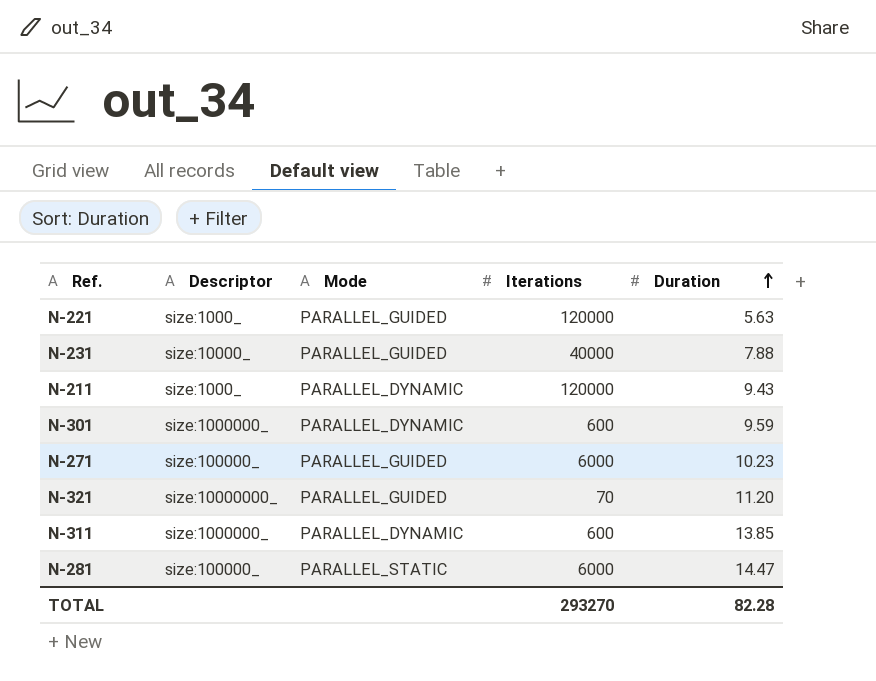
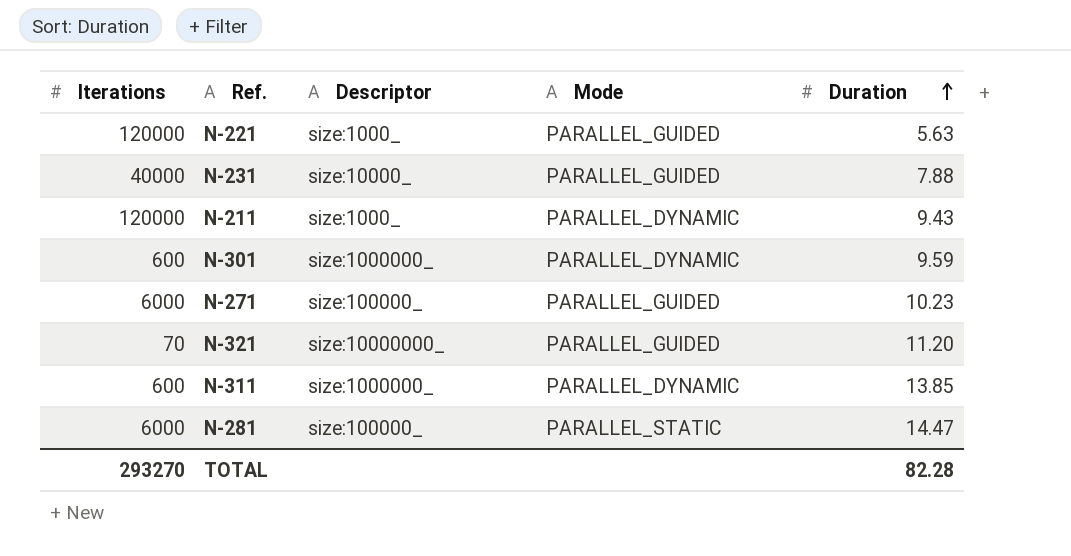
column Iterations | position: 4 -> 1

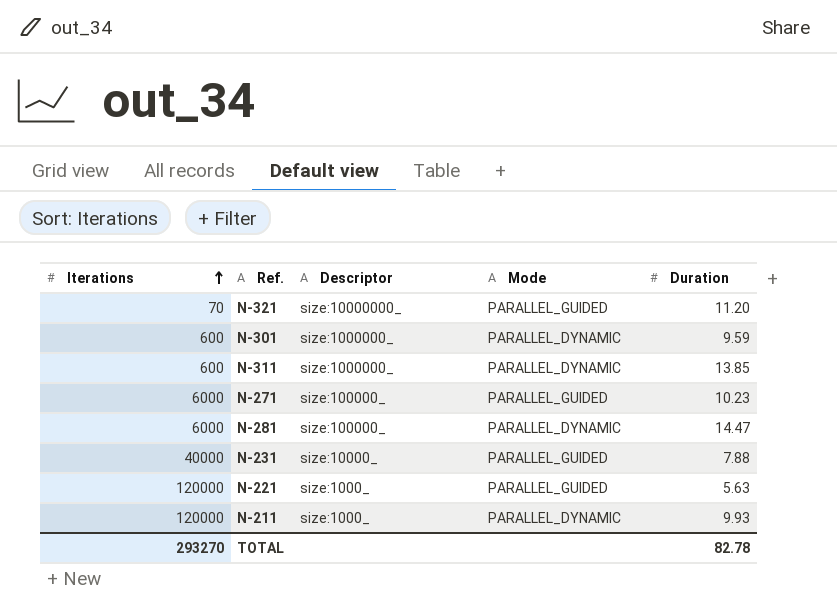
row order: Duration ascending -> Iterations ascending
N-281 | Mode: PARALLEL_STATIC -> PARALLEL_DYNAMIC
N-211 | Duration: 9.43 -> 9.93
TOTAL | Duration: 82.28 -> 82.78

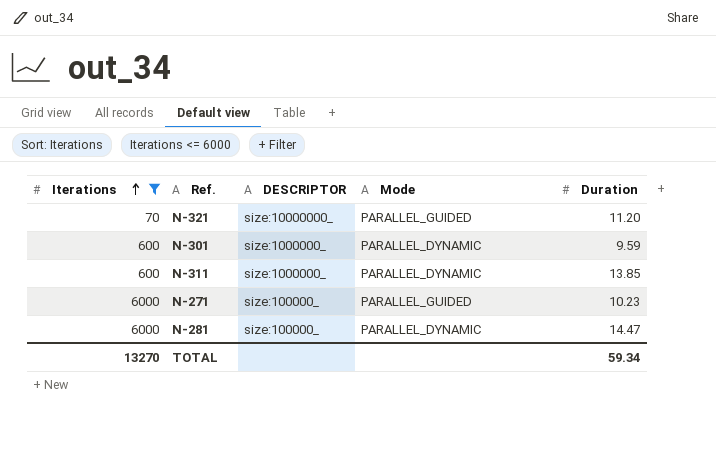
filter: none -> Iterations <= 6000
column name: Descriptor -> DESCRIPTOR
TOTAL | Iterations: 293270 -> 13270
TOTAL | Duration: 82.78 -> 59.34

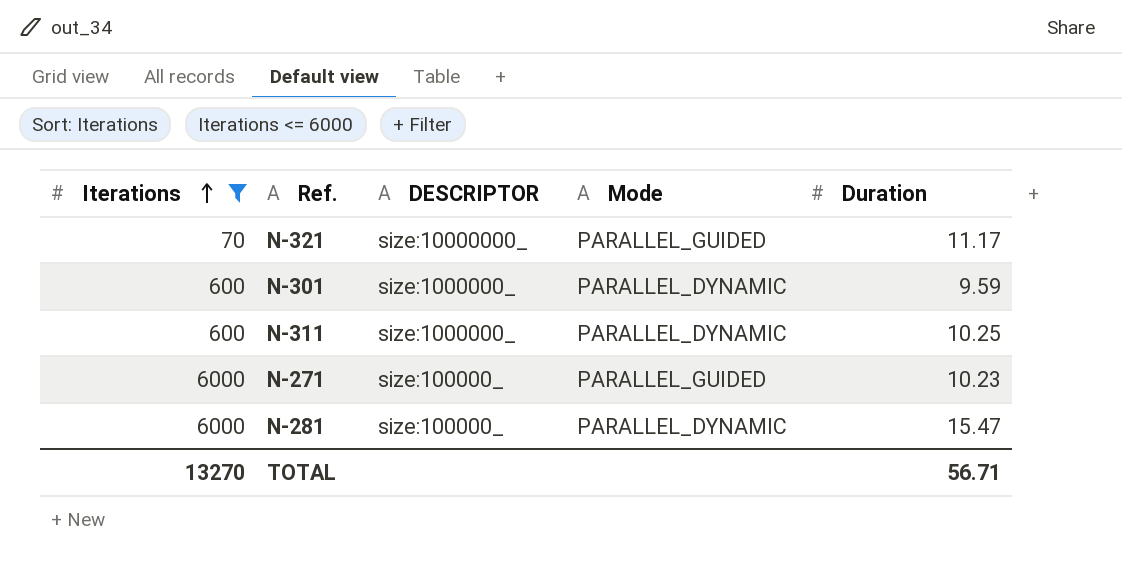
N-321 | Duration: 11.20 -> 11.17
N-311 | Duration: 13.85 -> 10.25
N-281 | Duration: 14.47 -> 15.47
TOTAL | Duration: 59.34 -> 56.71

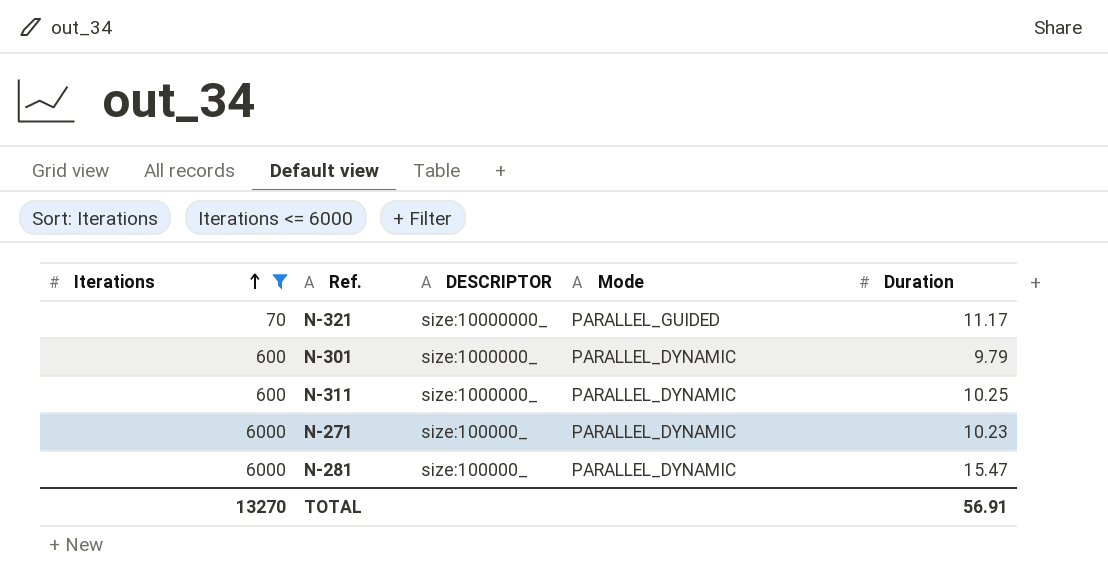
N-301 | Duration: 9.59 -> 9.79
N-271 | Mode: PARALLEL_GUIDED -> PARALLEL_DYNAMIC
TOTAL | Duration: 56.71 -> 56.91

